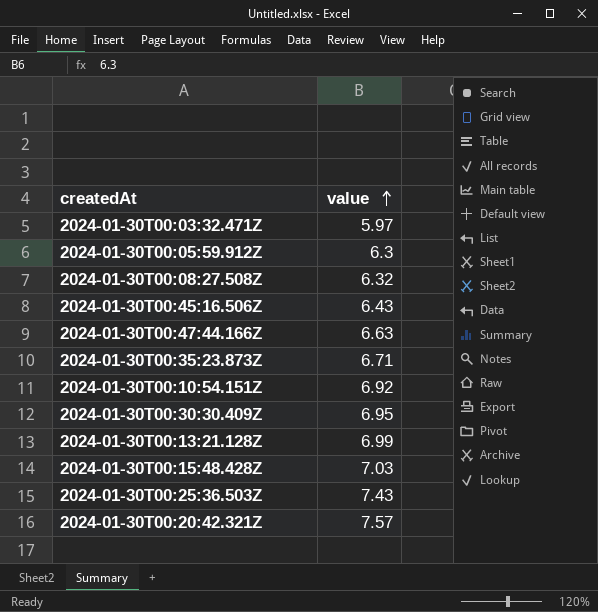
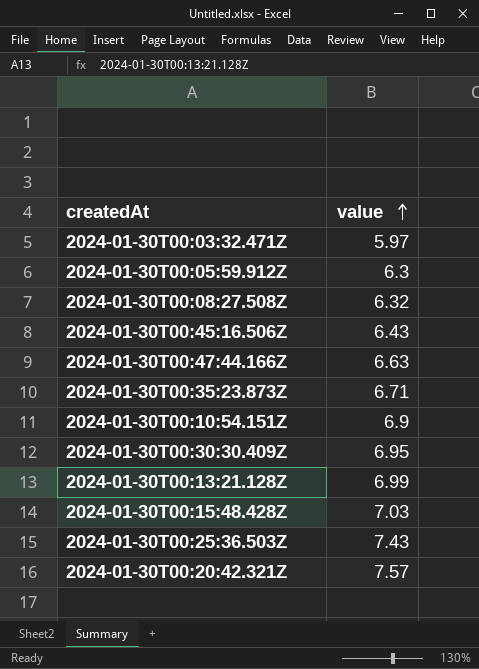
2024-01-30T00:10:54.151Z | value: 6.92 -> 6.9

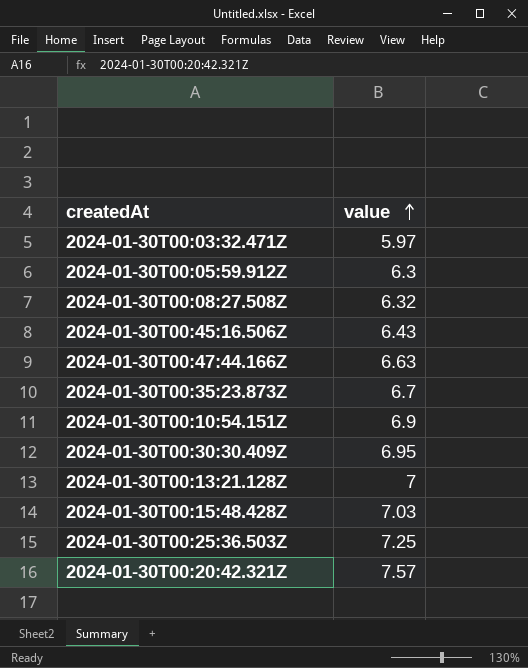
2024-01-30T00:35:23.873Z | value: 6.71 -> 6.7
2024-01-30T00:13:21.128Z | value: 6.99 -> 7
2024-01-30T00:25:36.503Z | value: 7.43 -> 7.25

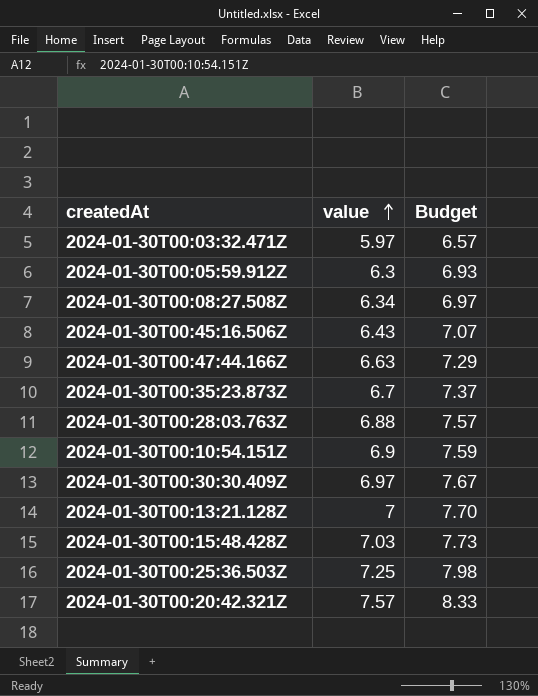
column Budget | formula: none -> [value] * 1.1
2024-01-30T00:08:27.508Z | value: 6.32 -> 6.34
row 2024-01-30T00:28:03.763Z: none -> 6.88 | 7.57
2024-01-30T00:30:30.409Z | value: 6.95 -> 6.97

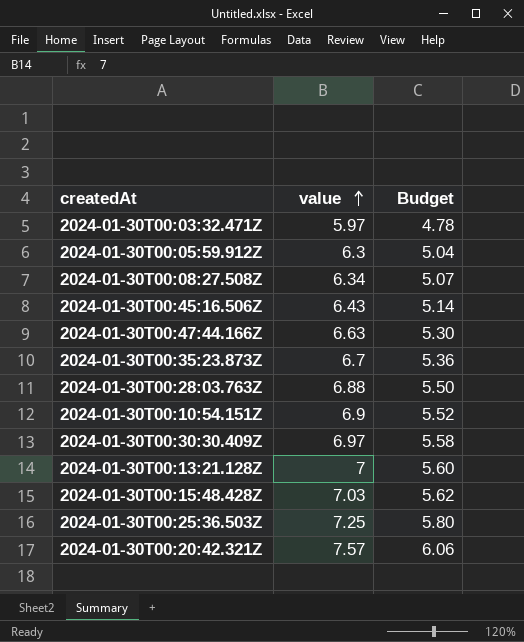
column Budget | formula: [value] * 1.1 -> [value] * 0.8

